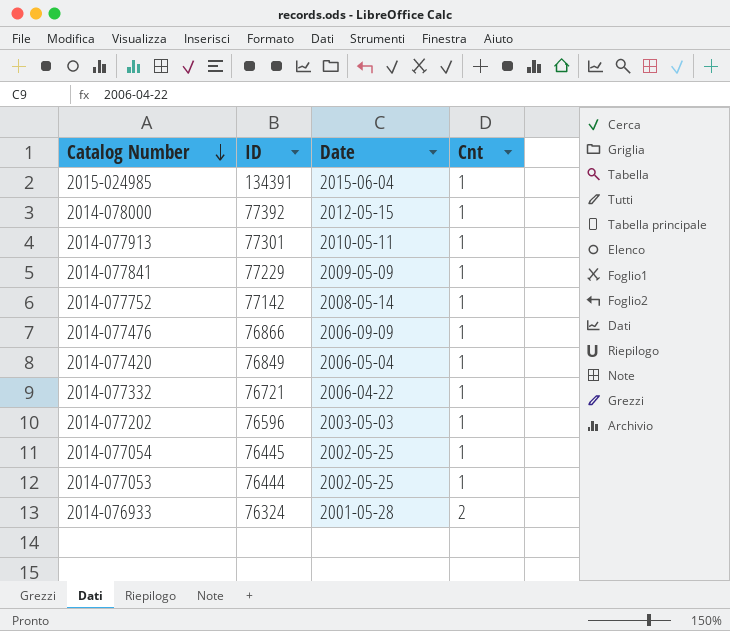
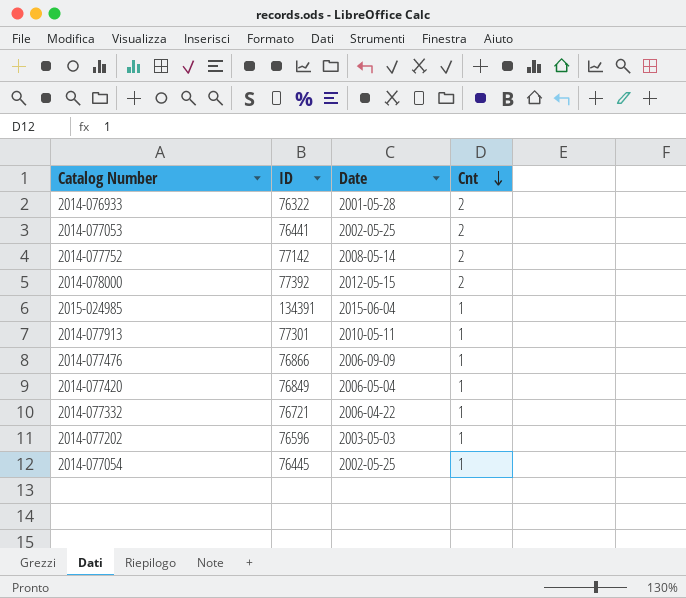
row order: Catalog Number descending -> Cnt descending
row 2014-077841: 77229 | 2009-05-09 | 1 -> none
2014-076933 | ID: 76324 -> 76322
2014-077053 | ID: 76444 -> 76441
2014-077053 | Cnt: 1 -> 2
2014-077752 | Cnt: 1 -> 2
2014-078000 | Cnt: 1 -> 2

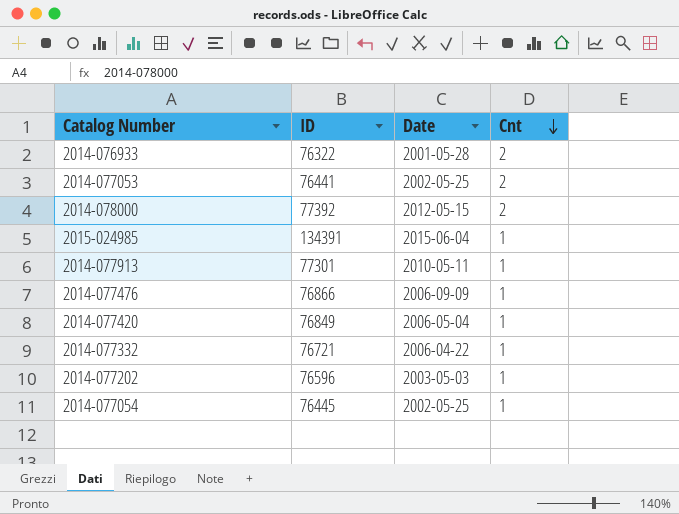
row 2014-077752: 77142 | 2008-05-14 | 2 -> none

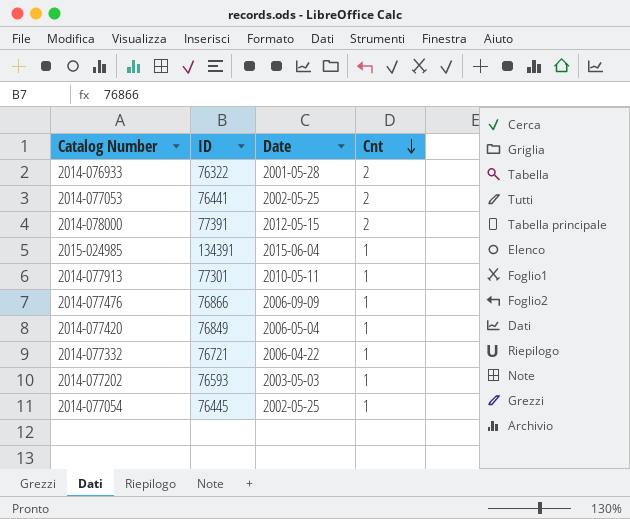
2014-078000 | ID: 77392 -> 77391
2014-077202 | ID: 76596 -> 76593

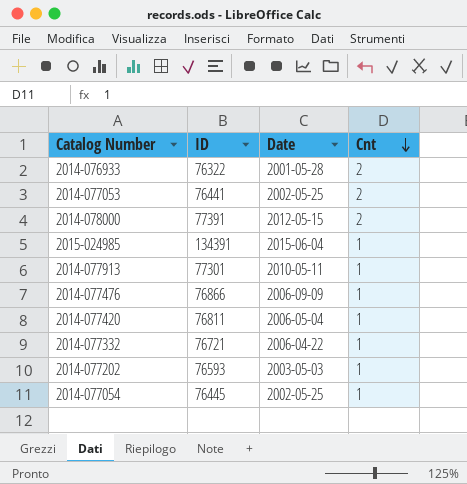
2014-077420 | ID: 76849 -> 76811

